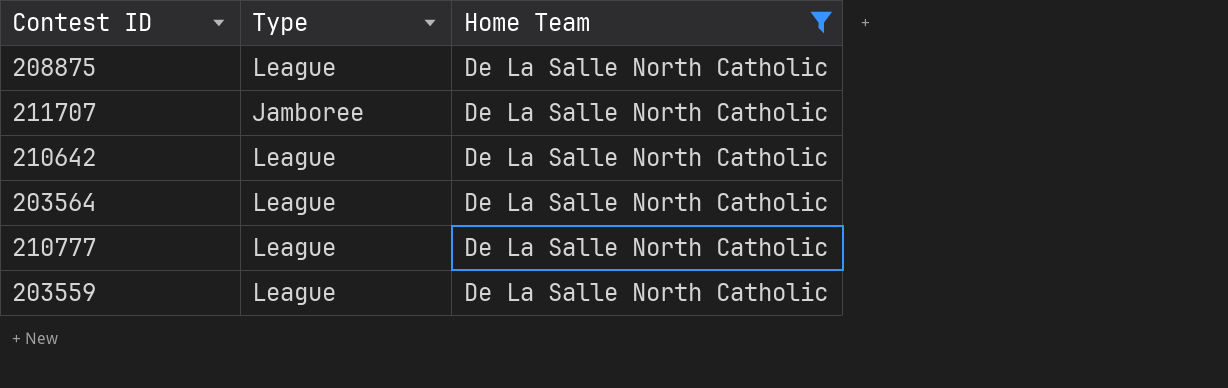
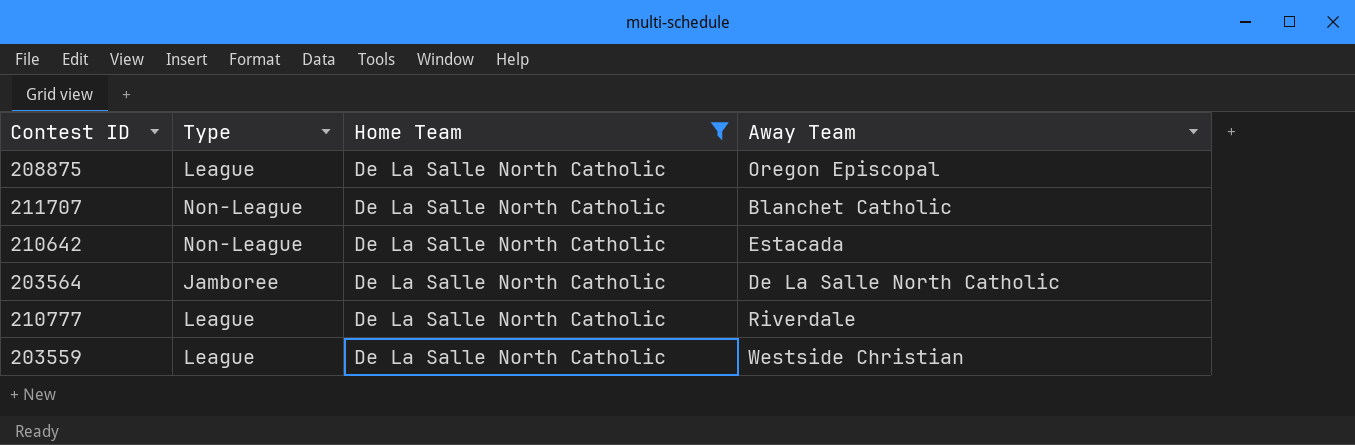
column Away Team | position: none -> 4
211707 | Type: Jamboree -> Non-League
210642 | Type: League -> Non-League
203564 | Type: League -> Jamboree

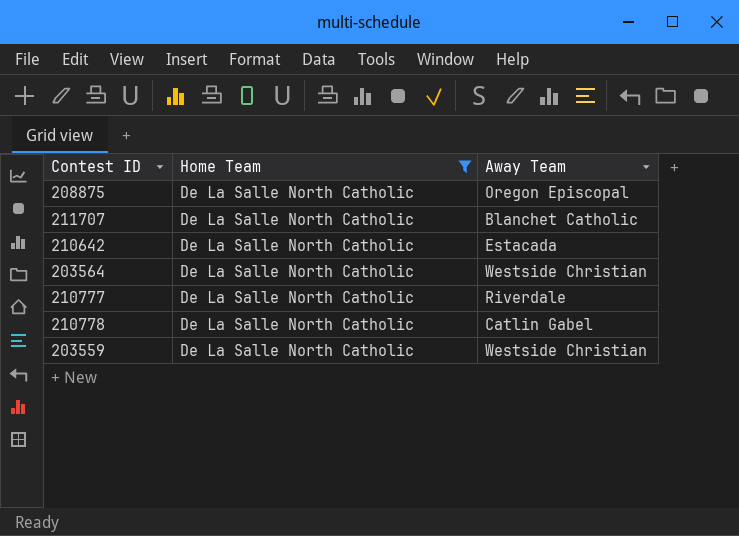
column Type | position: 2 -> none
203564 | Away Team: De La Salle North Catholic -> Westside Christian
row 210778: none -> De La Salle North Catholic | Catlin Gabel

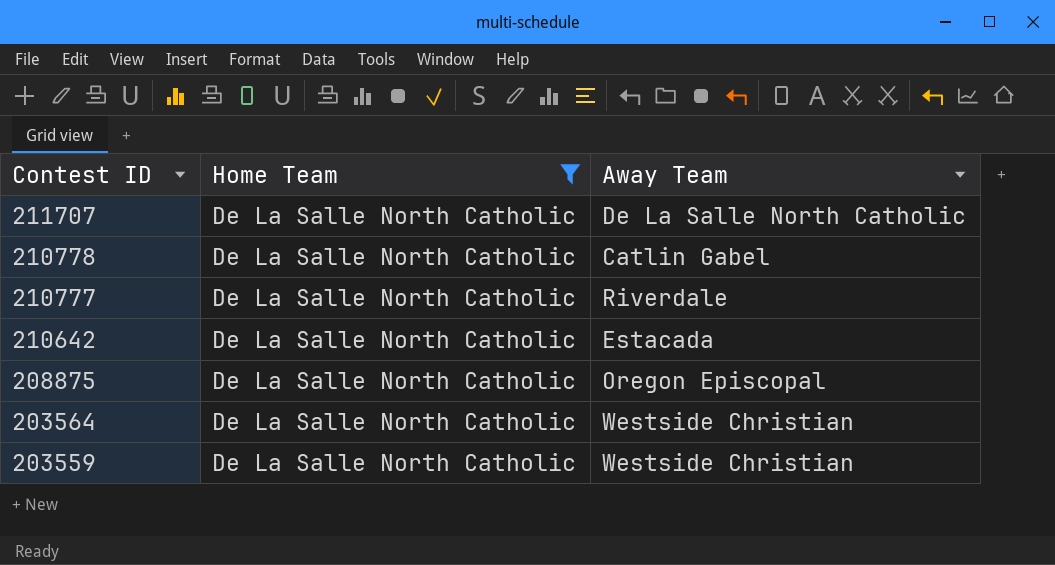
row order: none -> Contest ID descending
211707 | Away Team: Blanchet Catholic -> De La Salle North Catholic

